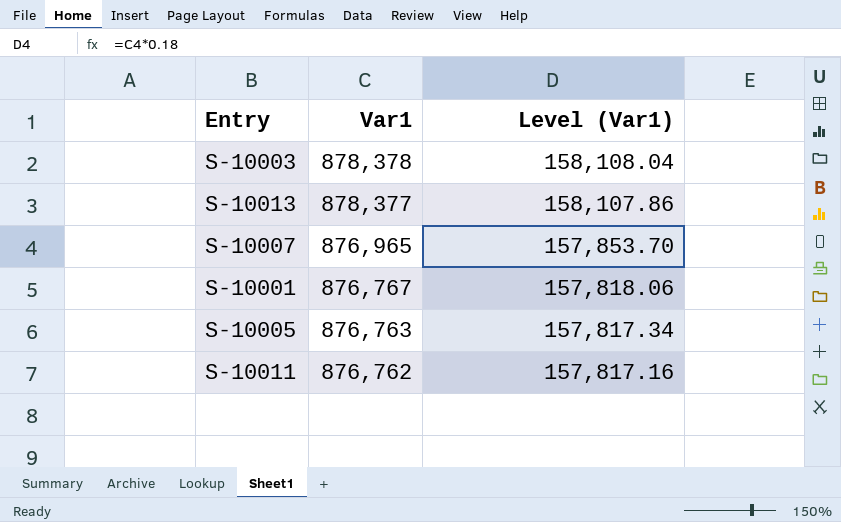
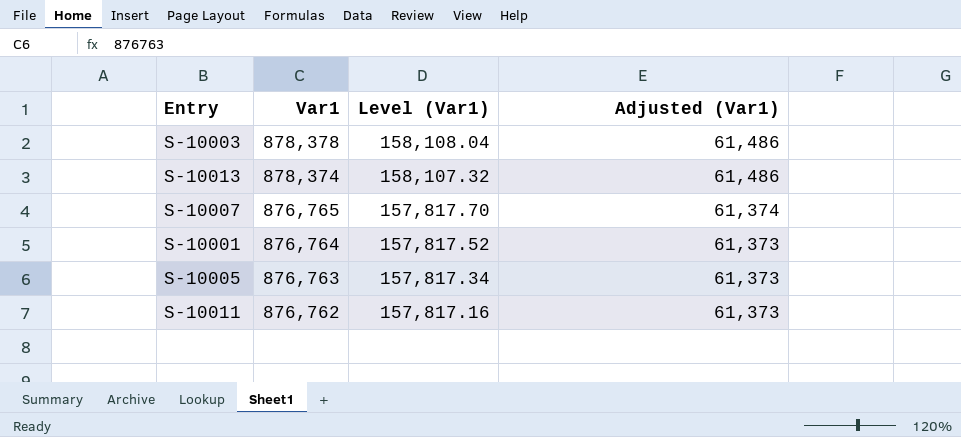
column Adjusted (Var1) | formula: none -> [Var1] * 0.07
S-10013 | Var1: 878,377 -> 878,374
S-10013 | Level (Var1): 158,107.86 -> 158,107.32
S-10007 | Var1: 876,965 -> 876,765
S-10007 | Level (Var1): 157,853.70 -> 157,817.70
S-10001 | Var1: 876,767 -> 876,764
S-10001 | Level (Var1): 157,818.06 -> 157,817.52

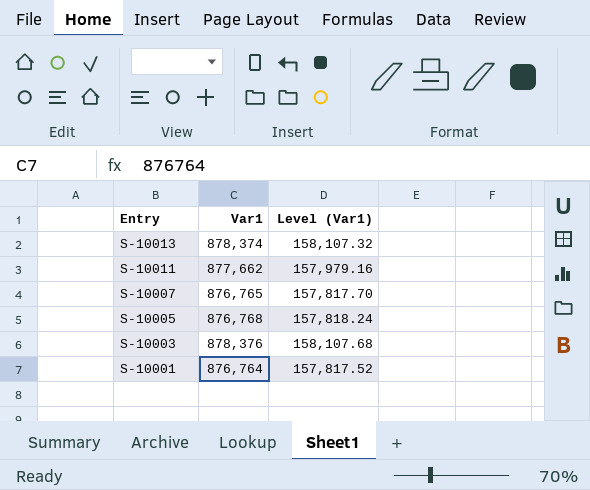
row order: Var1 descending -> Entry descending
column Adjusted (Var1) | formula: [Var1] * 0.07 -> none
S-10011 | Var1: 876,762 -> 877,662
S-10011 | Level (Var1): 157,817.16 -> 157,979.16
S-10005 | Var1: 876,763 -> 876,768
S-10005 | Level (Var1): 157,817.34 -> 157,818.24
S-10003 | Var1: 878,378 -> 878,376
S-10003 | Level (Var1): 158,108.04 -> 158,107.68

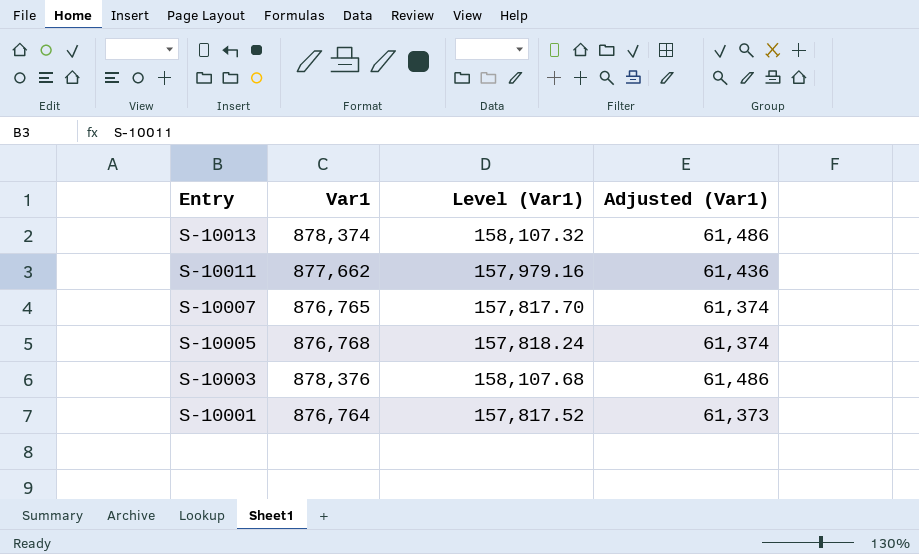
column Adjusted (Var1) | formula: none -> [Var1] * 0.07

